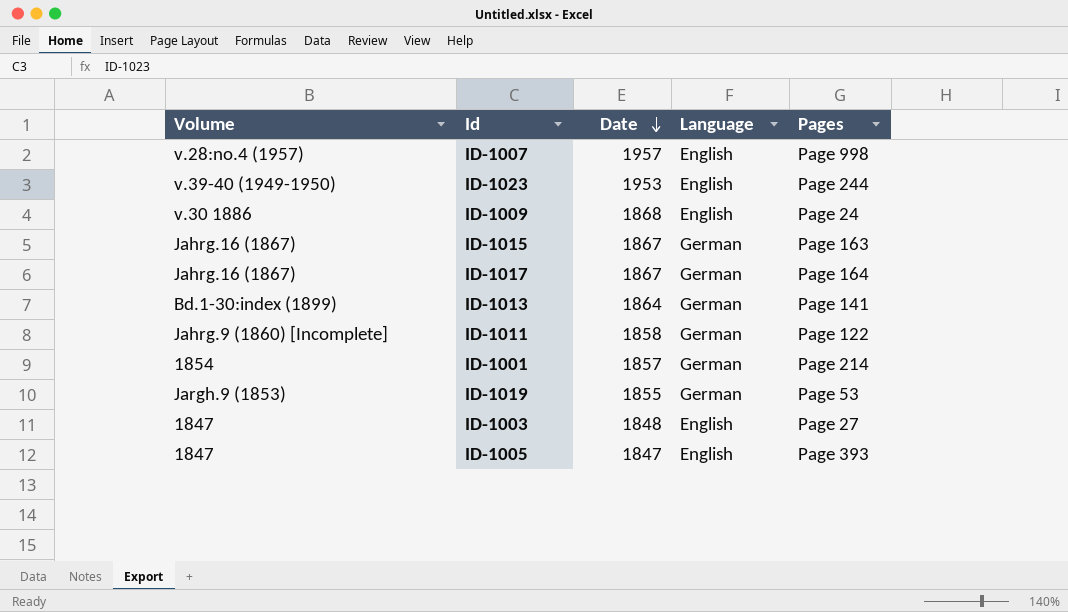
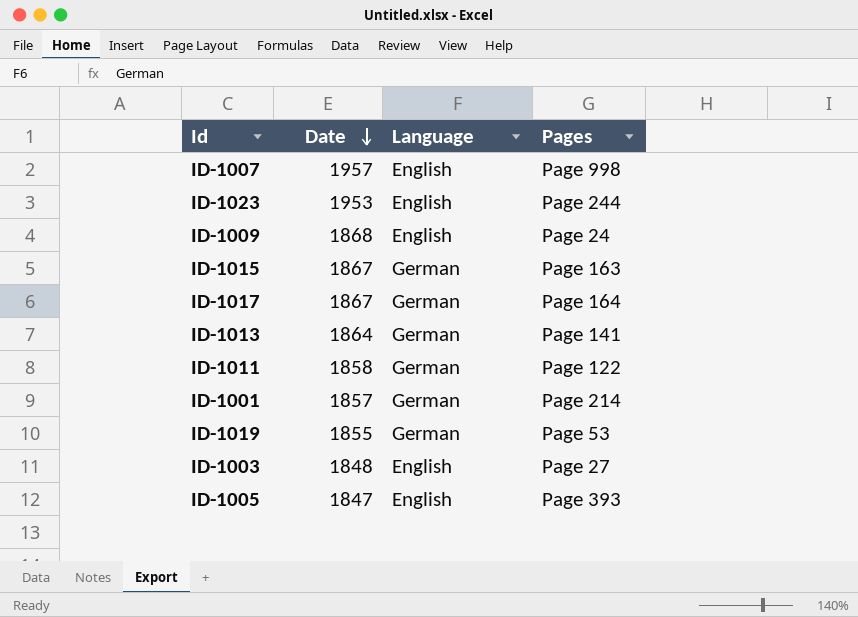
column Volume | position: 1 -> none

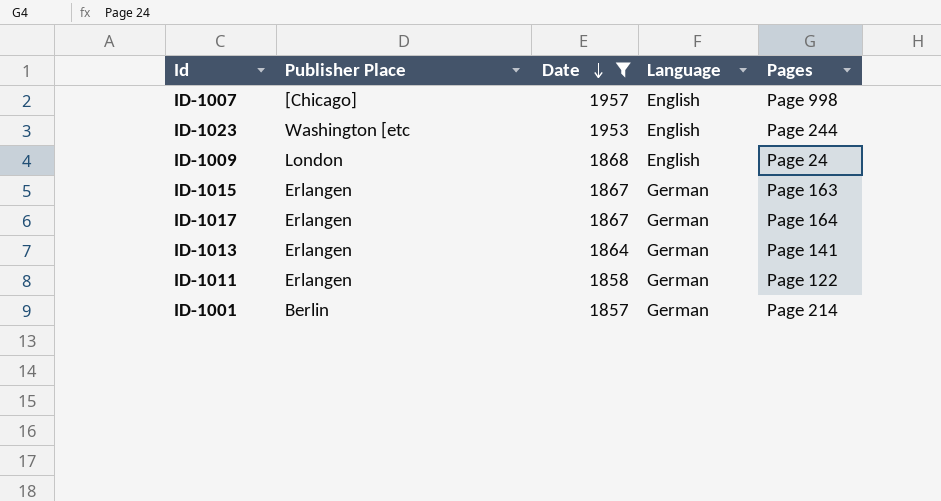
filter: none -> Date >= 1857
column Publisher Place | position: none -> 2

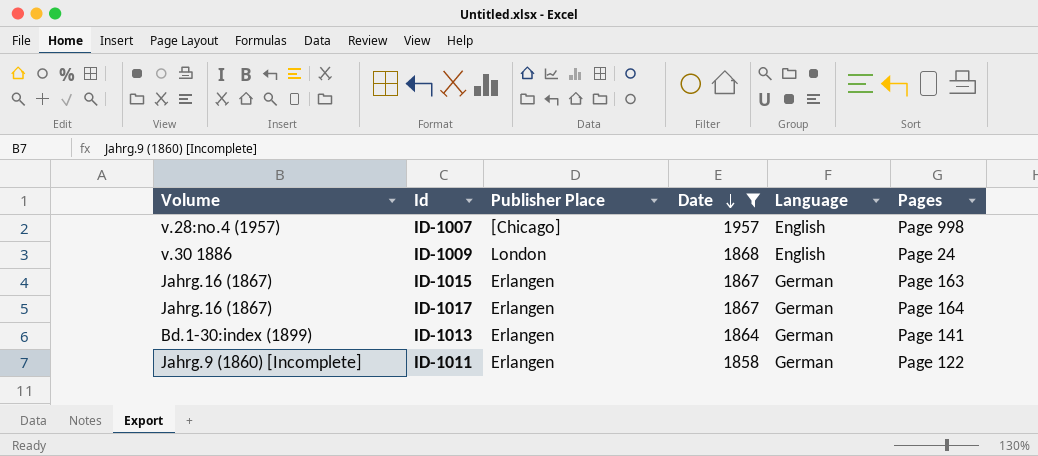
column Volume | position: none -> 1
row ID-1023: Washington [etc | 1953 | English | Page 244 -> none
row ID-1001: Berlin | 1857 | German | Page 214 -> none

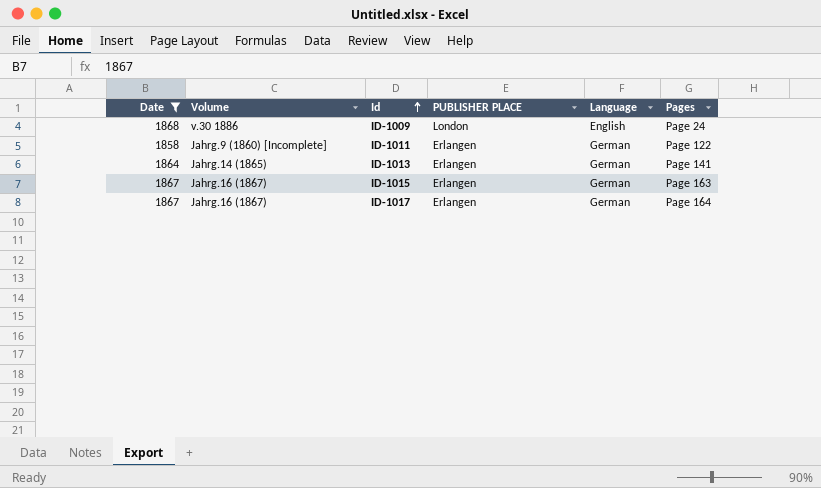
row order: Date descending -> Id ascending
column Date | position: 4 -> 1
column name: Publisher Place -> PUBLISHER PLACE
row ID-1007: v.28:no.4 (1957) | [Chicago] | 1957 | English | Page 998 -> none
ID-1013 | Volume: Bd.1-30:index (1899) -> Jahrg.14 (1865)

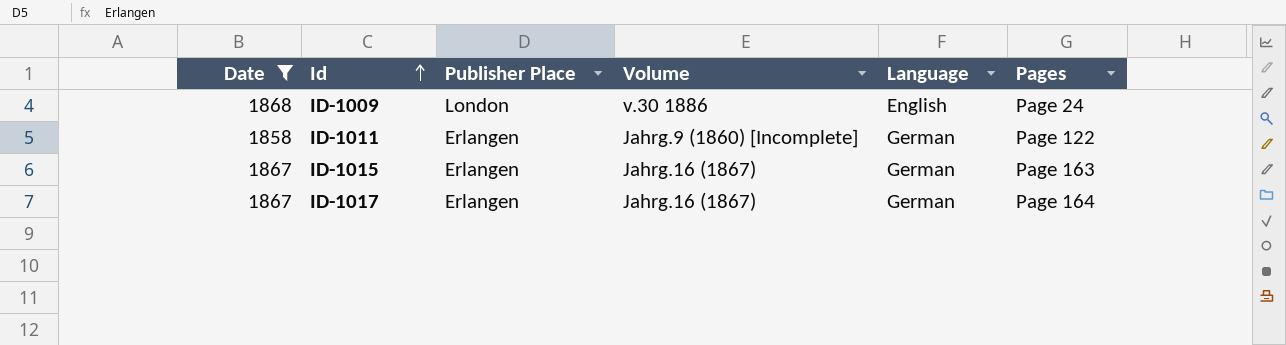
column name: PUBLISHER PLACE -> Publisher Place
column Volume | position: 2 -> 4
row ID-1013: 1864 | Jahrg.14 (1865) | Erlangen | German | Page 141 -> none

